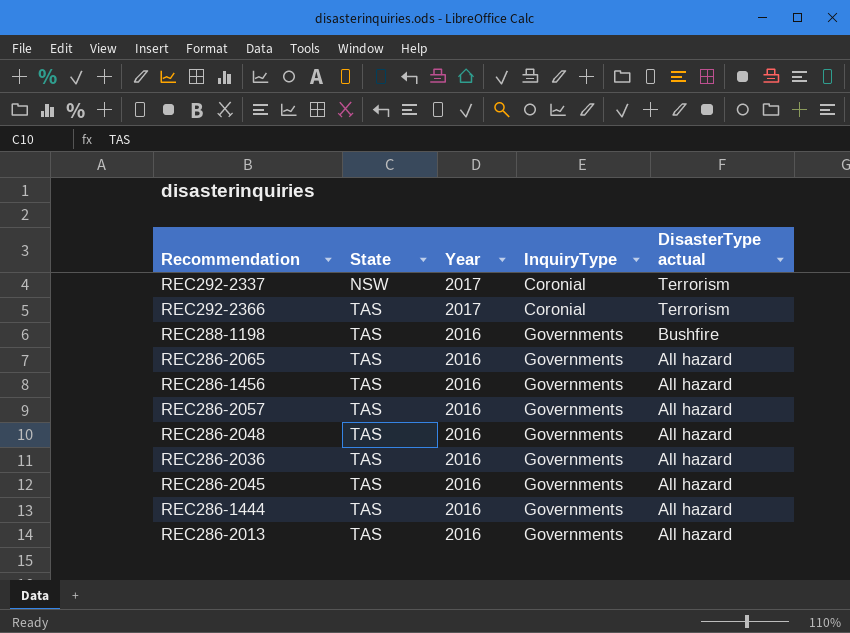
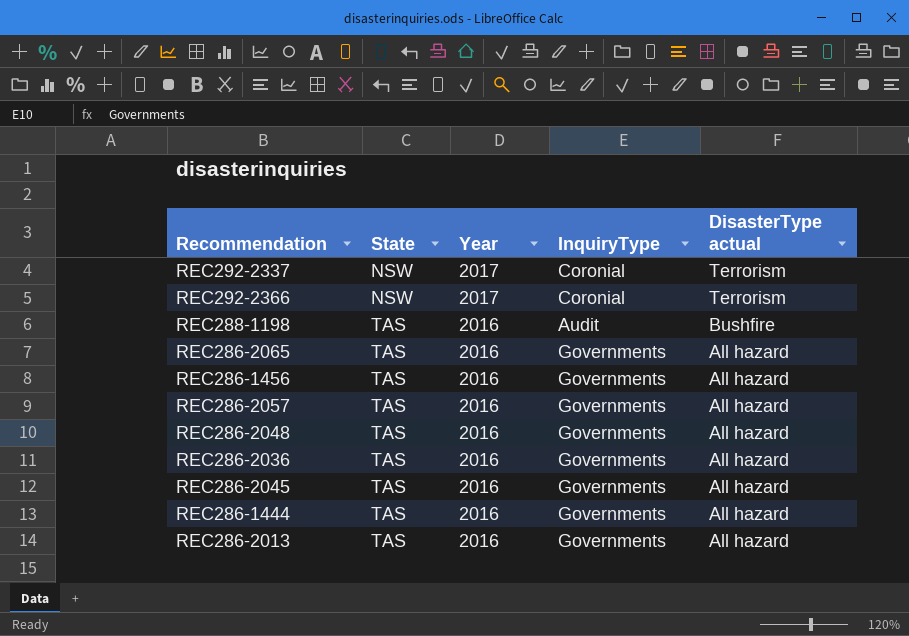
REC292-2366 | State: TAS -> NSW
REC288-1198 | InquiryType: Governments -> Audit

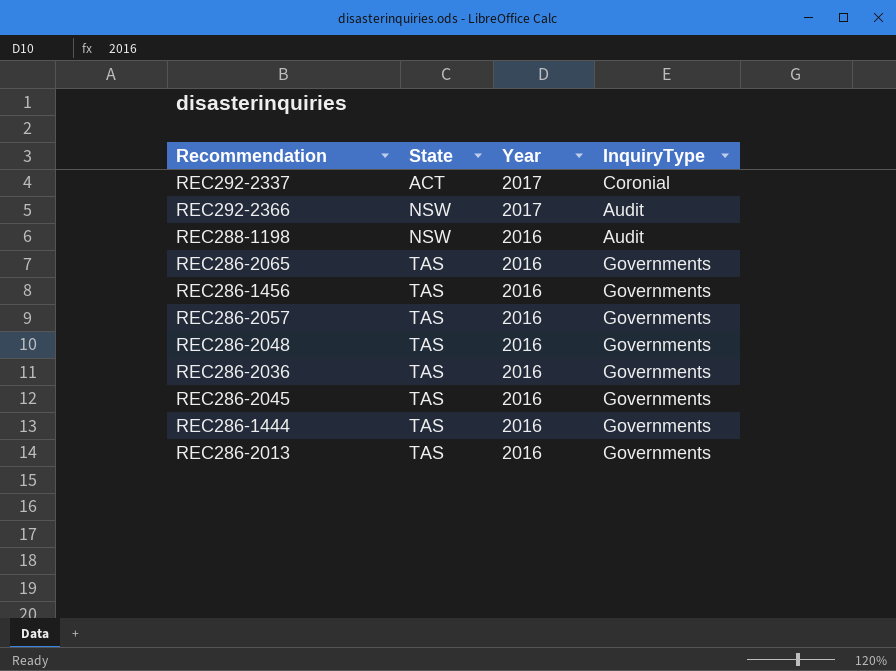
column DisasterType actual | position: 5 -> none
REC292-2337 | State: NSW -> ACT
REC292-2366 | InquiryType: Coronial -> Audit
REC288-1198 | State: TAS -> NSW

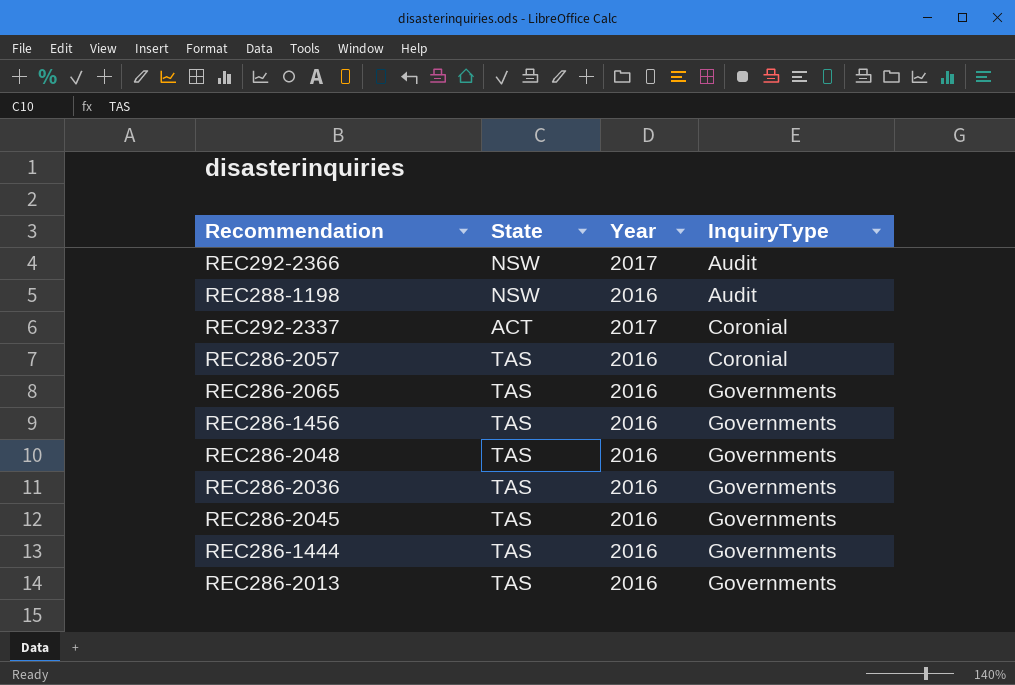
row order: State ascending -> InquiryType ascending
REC286-2057 | InquiryType: Governments -> Coronial

